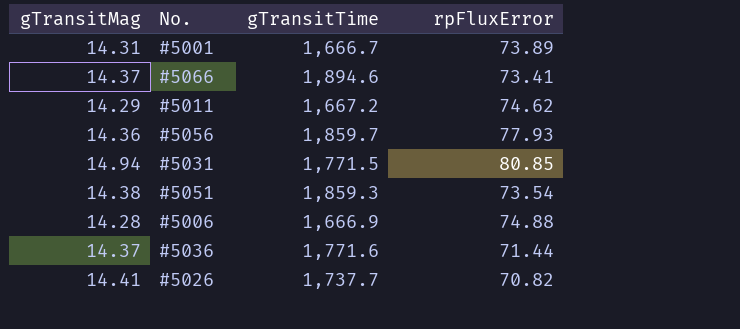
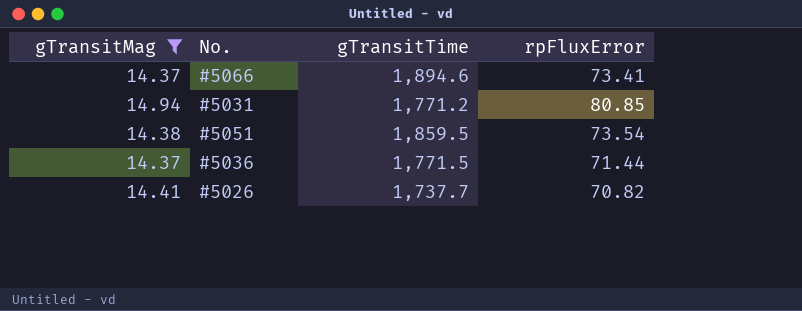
filter: none -> gTransitMag >= 14.37
#5031 | gTransitTime: 1,771.5 -> 1,771.2
#5051 | gTransitTime: 1,859.3 -> 1,859.5
#5036 | gTransitTime: 1,771.6 -> 1,771.5

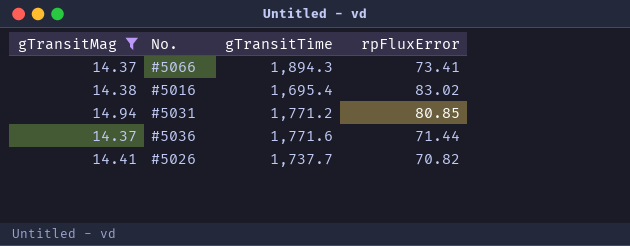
row #5051: 14.38 | 1,859.5 | 73.54 -> none
#5066 | gTransitTime: 1,894.6 -> 1,894.3
row #5016: none -> 14.38 | 1,695.4 | 83.02
#5036 | gTransitTime: 1,771.5 -> 1,771.6

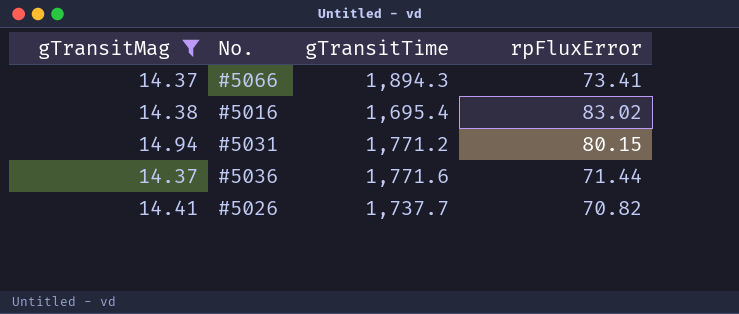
#5031 | rpFluxError: 80.85 -> 80.15

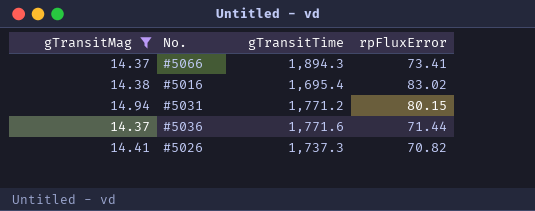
#5026 | gTransitTime: 1,737.7 -> 1,737.3

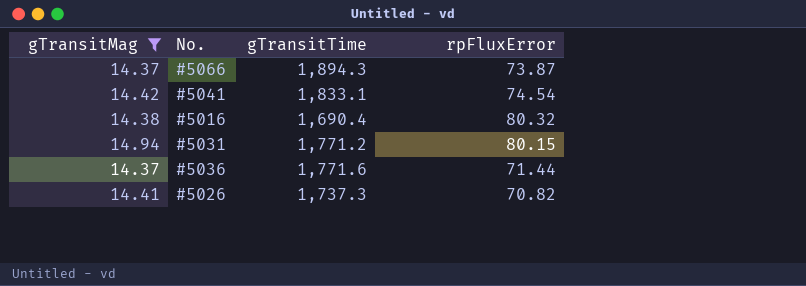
#5066 | rpFluxError: 73.41 -> 73.87
row #5041: none -> 14.42 | 1,833.1 | 74.54
#5016 | gTransitTime: 1,695.4 -> 1,690.4
#5016 | rpFluxError: 83.02 -> 80.32

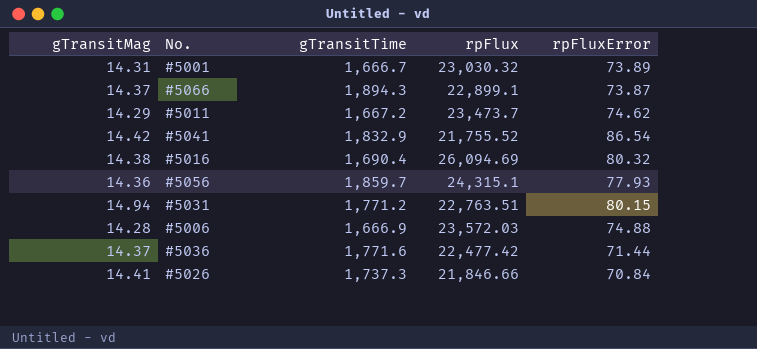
filter: gTransitMag >= 14.37 -> none
column rpFlux | position: none -> 4
#5041 | gTransitTime: 1,833.1 -> 1,832.9
#5041 | rpFluxError: 74.54 -> 86.54
#5026 | rpFluxError: 70.82 -> 70.84

